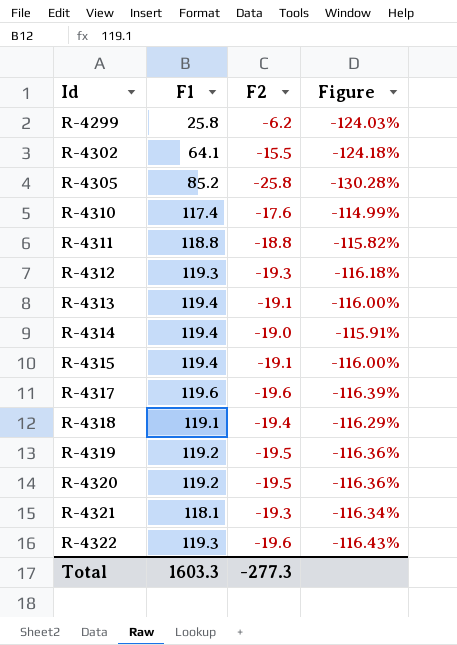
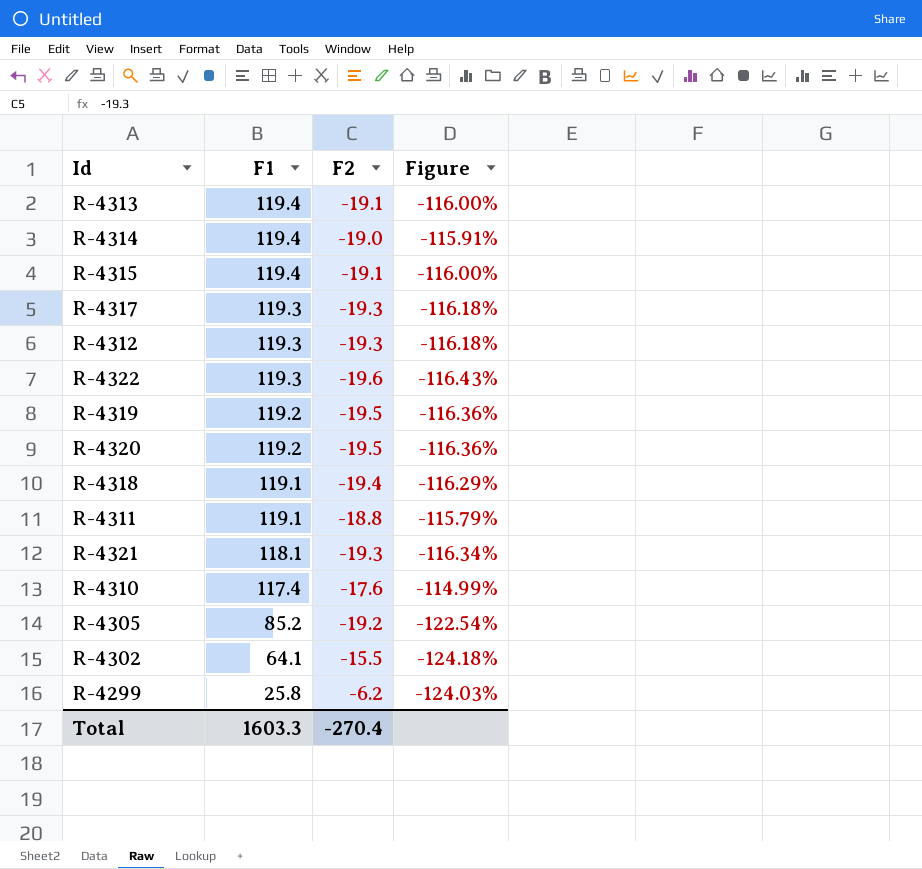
row order: Id ascending -> F1 descending
R-4317 | F1: 119.6 -> 119.3
R-4317 | F2: -19.6 -> -19.3
R-4317 | Figure: -116.39% -> -116.18%
R-4311 | F1: 118.8 -> 119.1
R-4311 | Figure: -115.82% -> -115.79%
R-4305 | F2: -25.8 -> -19.2
R-4305 | Figure: -130.28% -> -122.54%
Total | F2: -277.3 -> -270.4

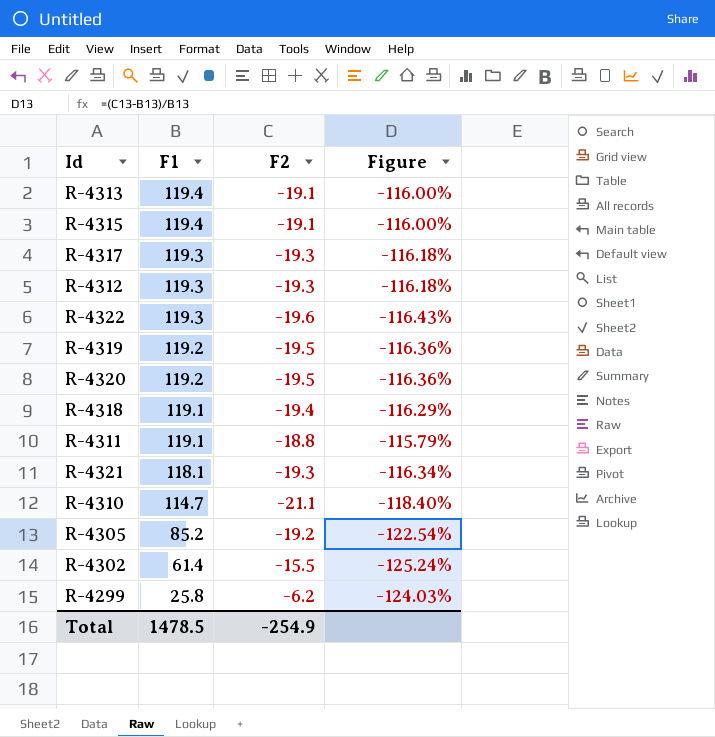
row R-4314: 119.4 | -19.0 | -115.91% -> none
R-4310 | F1: 117.4 -> 114.7
R-4310 | F2: -17.6 -> -21.1
R-4310 | Figure: -114.99% -> -118.40%
R-4302 | F1: 64.1 -> 61.4
R-4302 | Figure: -124.18% -> -125.24%
Total | F1: 1603.3 -> 1478.5
Total | F2: -270.4 -> -254.9

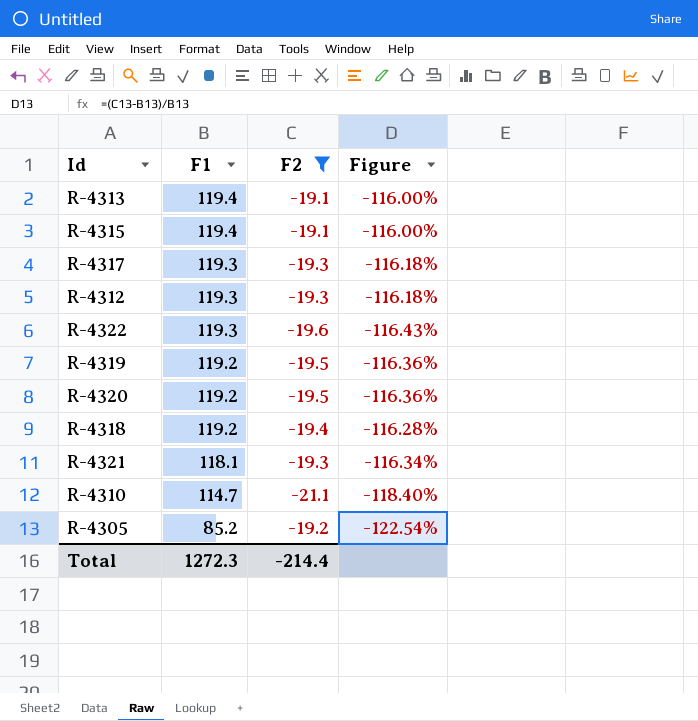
filter: none -> F2 <= -19.1
R-4318 | F1: 119.1 -> 119.2
R-4318 | Figure: -116.29% -> -116.28%
Total | F1: 1478.5 -> 1272.3
Total | F2: -254.9 -> -214.4

